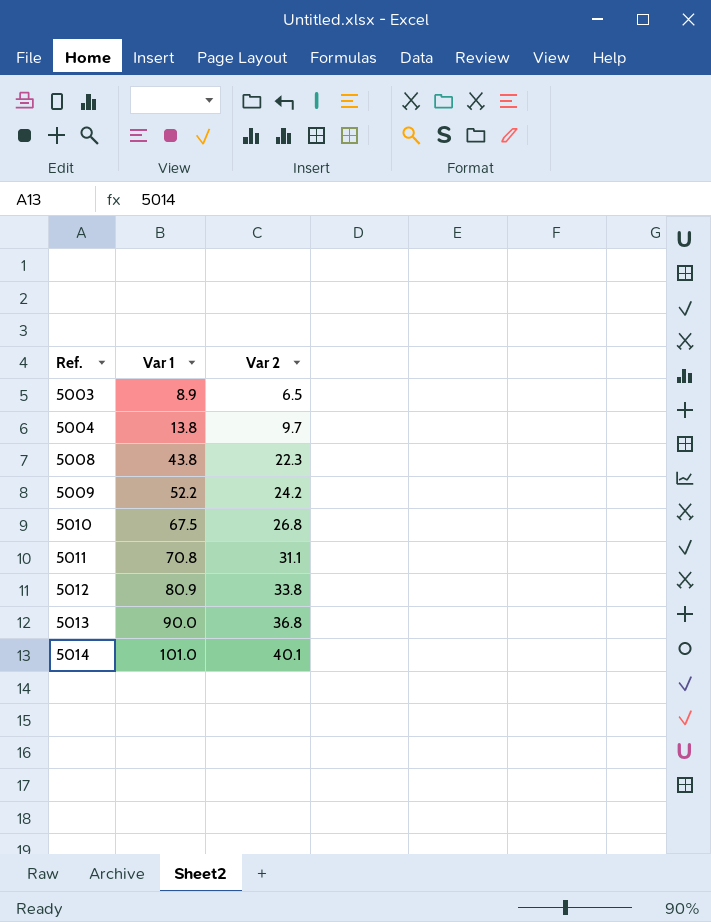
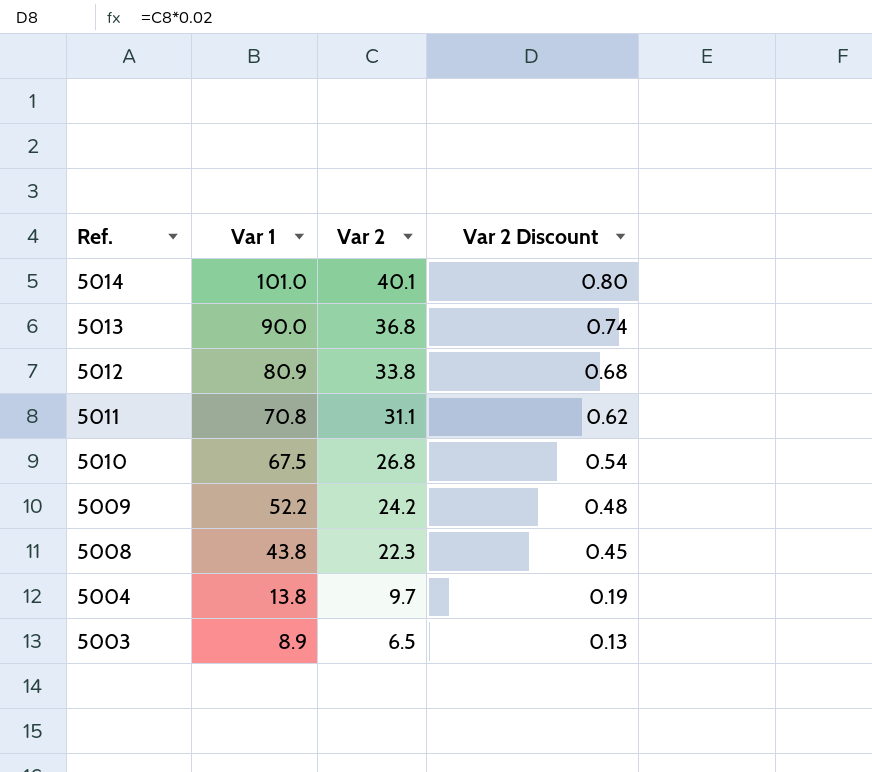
row order: Ref. ascending -> Ref. descending
column Var 2 Discount | formula: none -> [Var 2] * 0.02

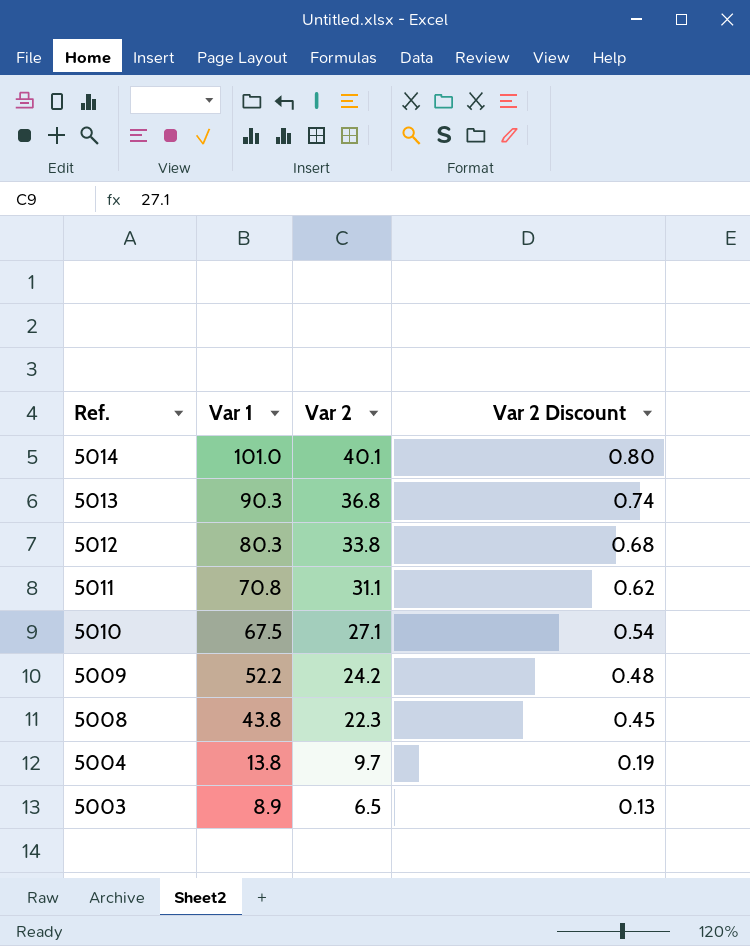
5013 | Var 1: 90.0 -> 90.3
5012 | Var 1: 80.9 -> 80.3
5010 | Var 2: 26.8 -> 27.1

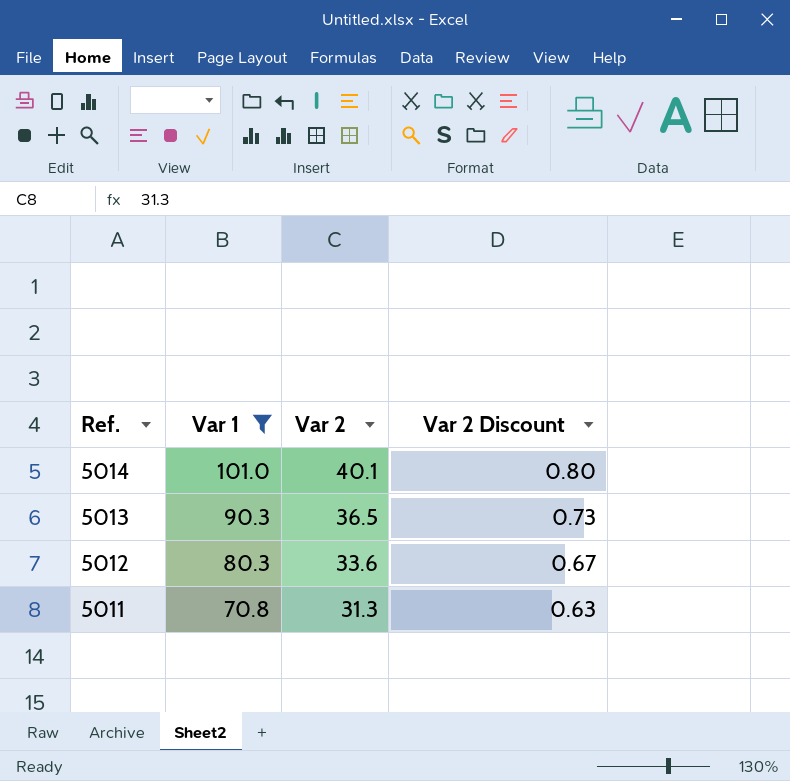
filter: none -> Var 1 >= 70.8
5013 | Var 2: 36.8 -> 36.5
5013 | Var 2 Discount: 0.74 -> 0.73
5012 | Var 2: 33.8 -> 33.6
5012 | Var 2 Discount: 0.68 -> 0.67
5011 | Var 2: 31.1 -> 31.3
5011 | Var 2 Discount: 0.62 -> 0.63

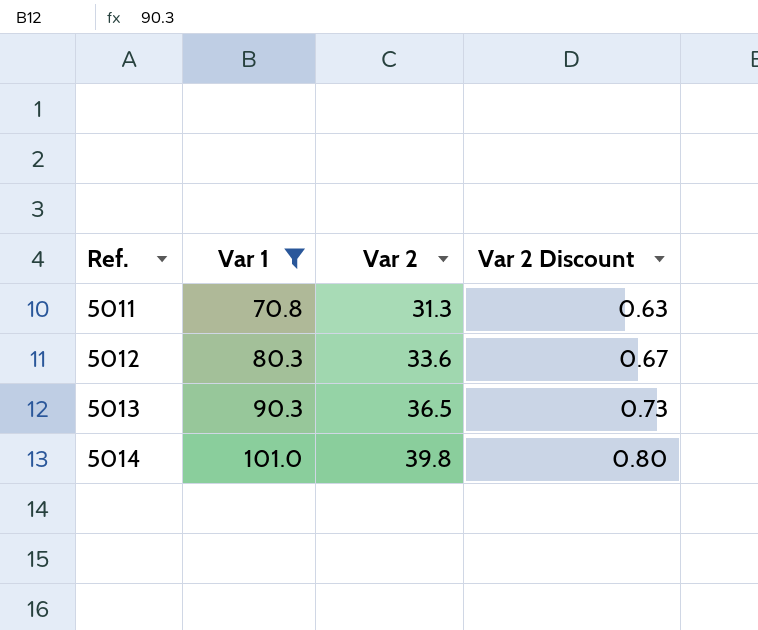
row order: Ref. descending -> Ref. ascending
5014 | Var 2: 40.1 -> 39.8

